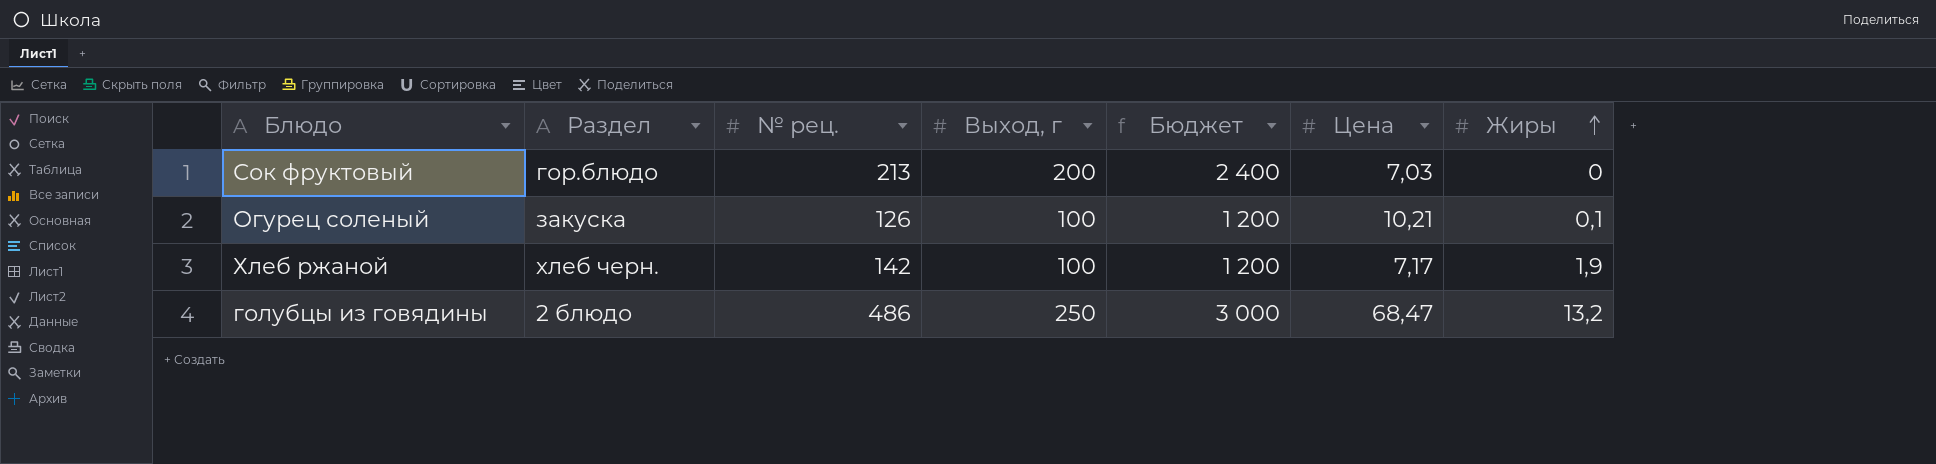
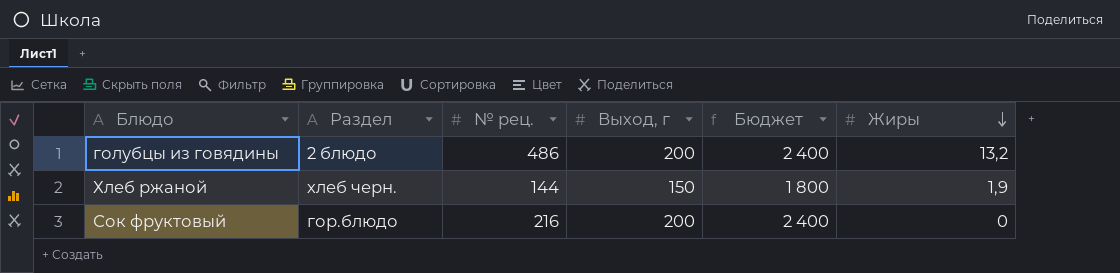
row order: Жиры ascending -> Жиры descending
column Цена | position: 6 -> none
row Огурец соленый: закуска | 126 | 100 | 1 200 | 10,21 | 0,1 -> none
голубцы из говядины | Выход, г: 250 -> 200
голубцы из говядины | Бюджет: 3 000 -> 2 400
Хлеб ржаной | № рец.: 142 -> 144
Хлеб ржаной | Выход, г: 100 -> 150
Хлеб ржаной | Бюджет: 1 200 -> 1 800
Сок фруктовый | № рец.: 213 -> 216

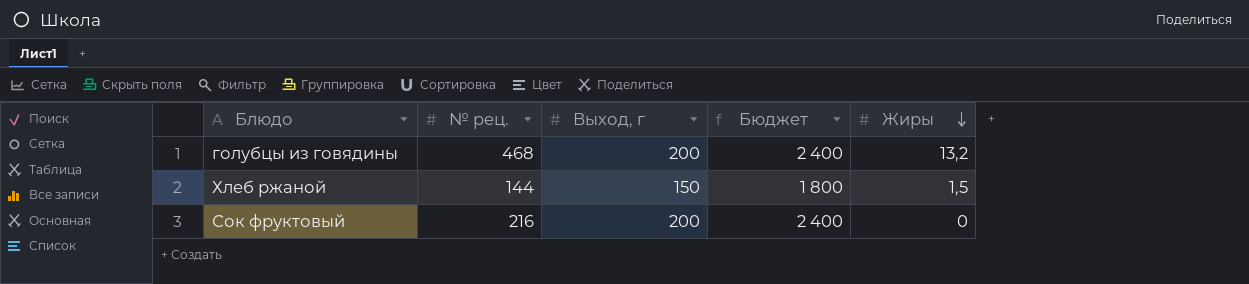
column Раздел | position: 2 -> none
голубцы из говядины | № рец.: 486 -> 468
Хлеб ржаной | Жиры: 1,9 -> 1,5

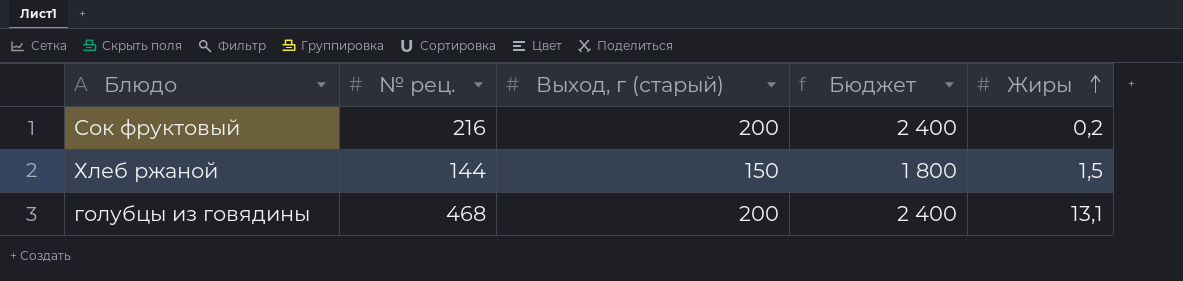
row order: Жиры descending -> Жиры ascending
column name: Выход, г -> Выход, г (старый)
Сок фруктовый | Жиры: 0 -> 0,2
голубцы из говядины | Жиры: 13,2 -> 13,1

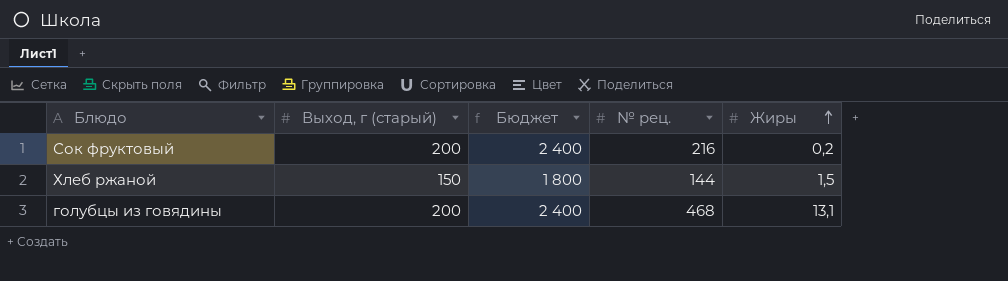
column № рец. | position: 2 -> 4

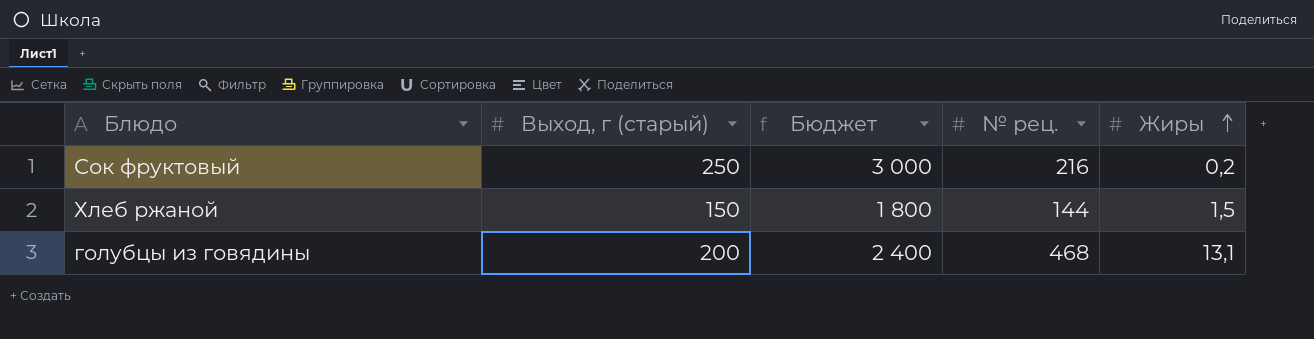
Сок фруктовый | Выход, г (старый): 200 -> 250
Сок фруктовый | Бюджет: 2 400 -> 3 000

